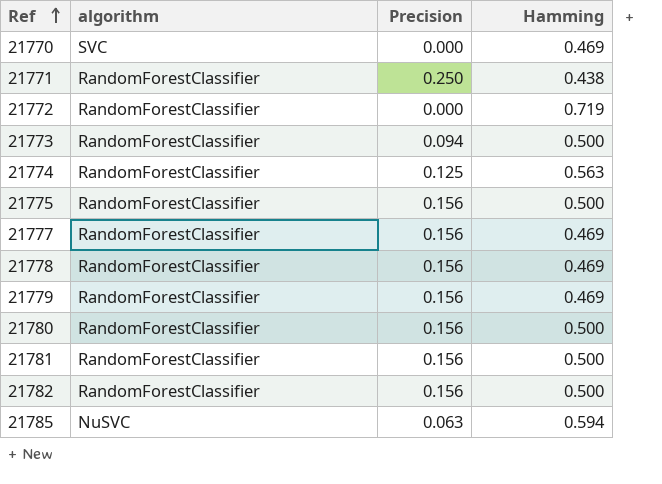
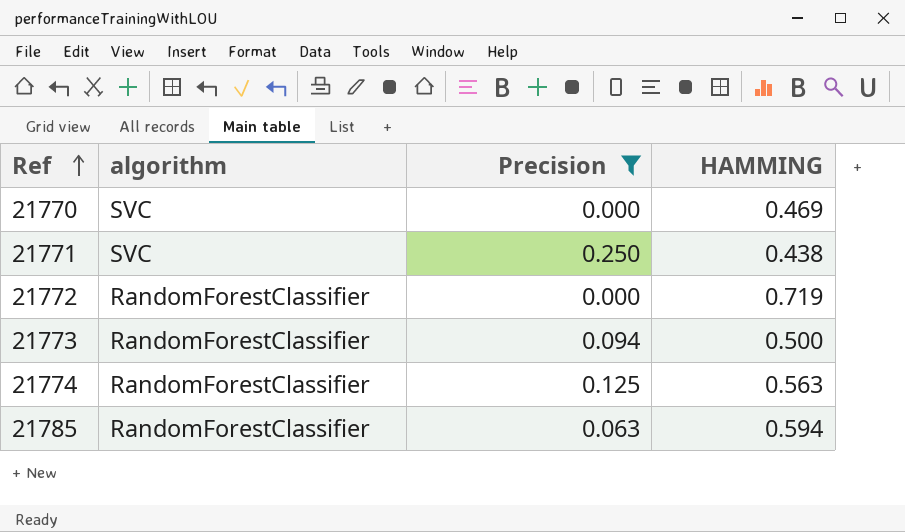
filter: none -> Precision != 0.156
column name: Hamming -> HAMMING
21771 | algorithm: RandomForestClassifier -> SVC
21785 | algorithm: NuSVC -> RandomForestClassifier

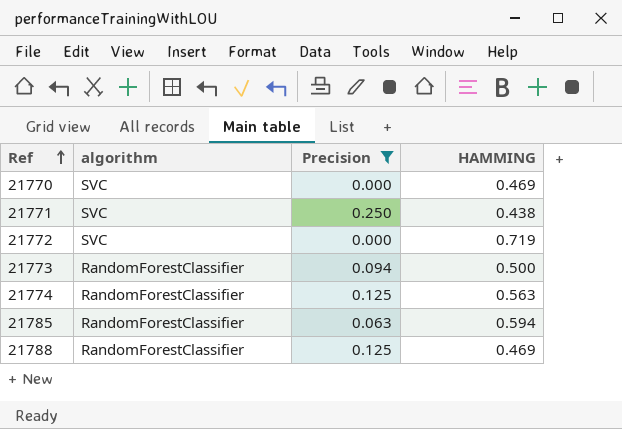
21772 | algorithm: RandomForestClassifier -> SVC
row 21788: none -> RandomForestClassifier | 0.125 | 0.469

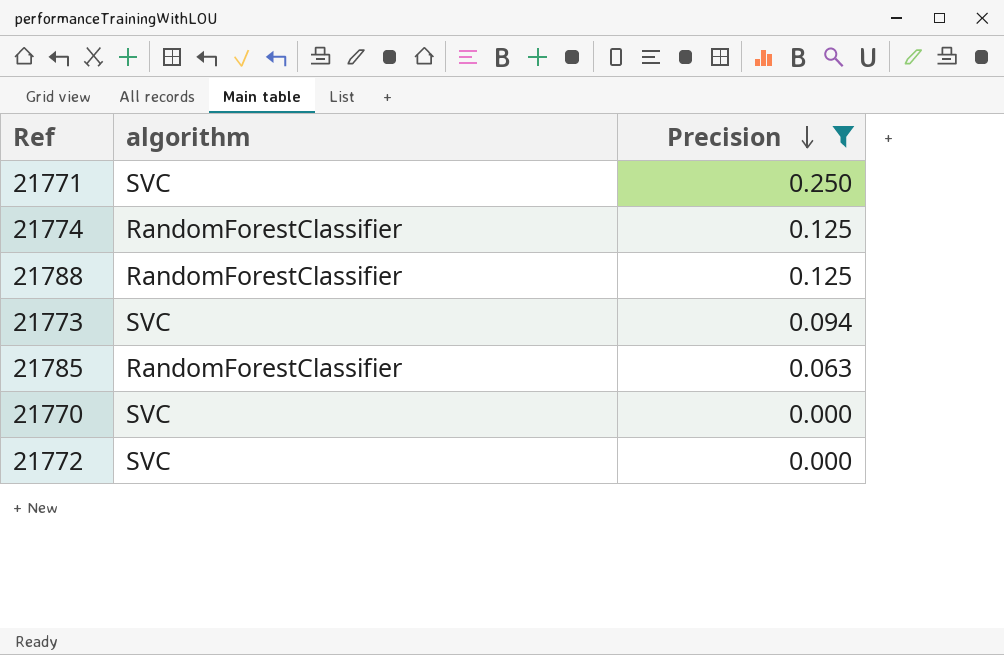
row order: Ref ascending -> Precision descending
column HAMMING | position: 4 -> none
21773 | algorithm: RandomForestClassifier -> SVC

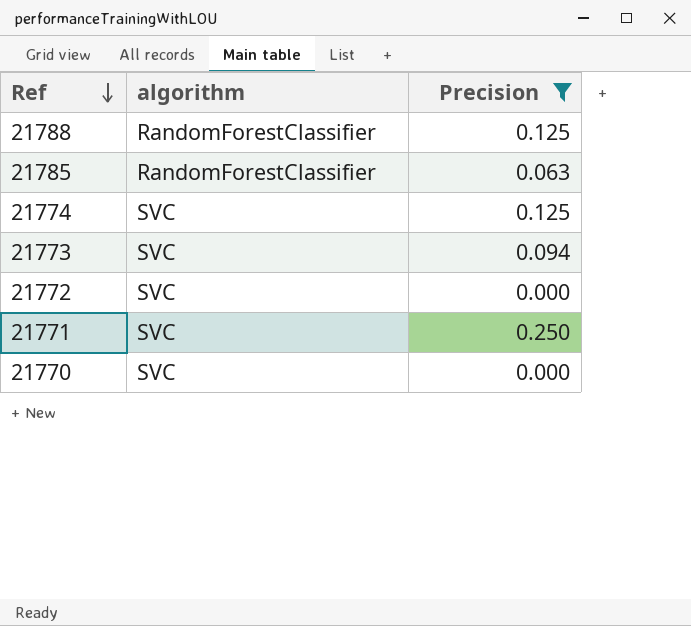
row order: Precision descending -> Ref descending
21774 | algorithm: RandomForestClassifier -> SVC

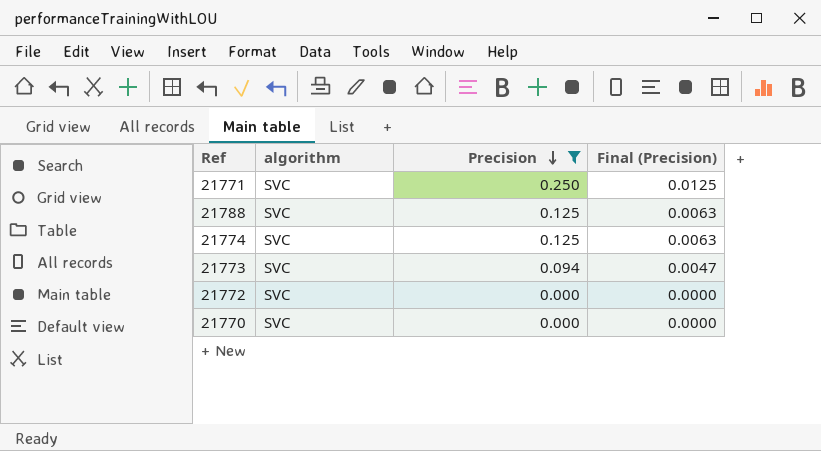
row order: Ref descending -> Precision descending
column Final (Precision) | formula: none -> [Precision] * 0.05
row 21785: RandomForestClassifier | 0.063 -> none
21788 | algorithm: RandomForestClassifier -> SVC

